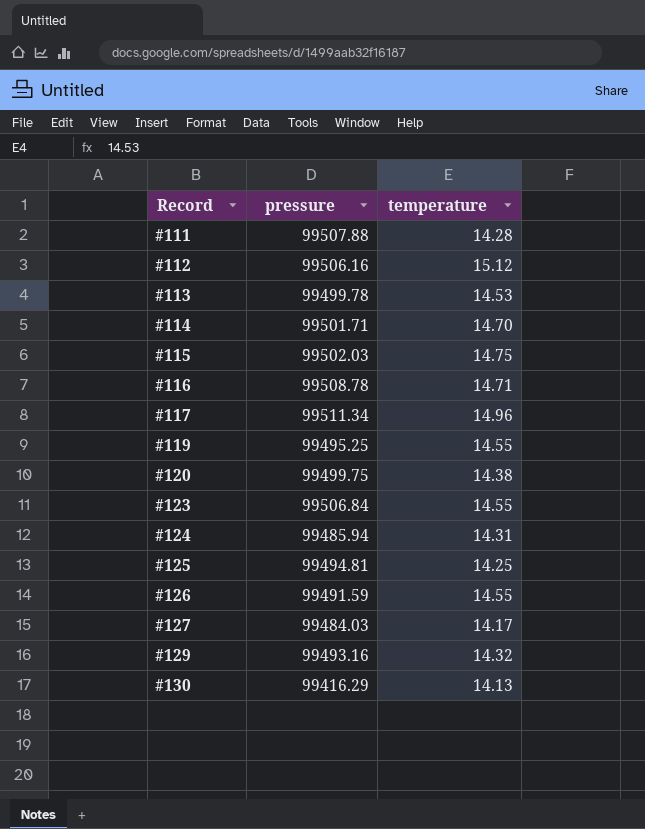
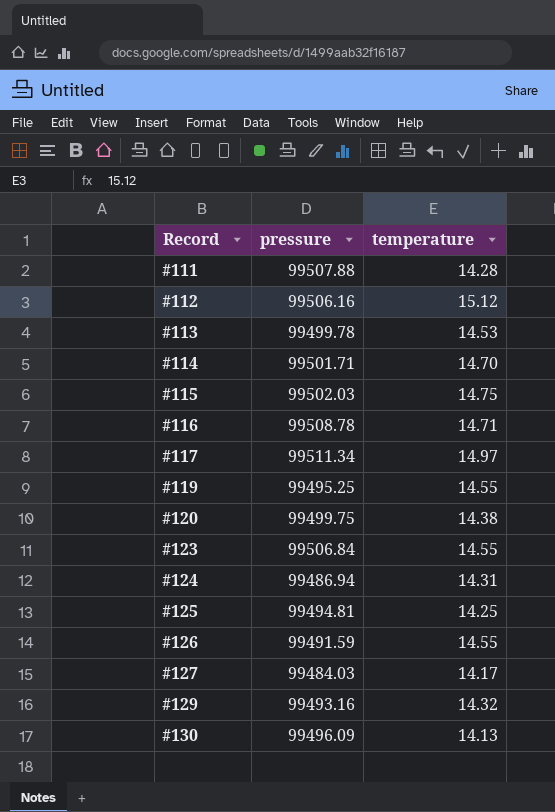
#117 | temperature: 14.96 -> 14.97
#124 | pressure: 99485.94 -> 99486.94
#130 | pressure: 99416.29 -> 99496.09

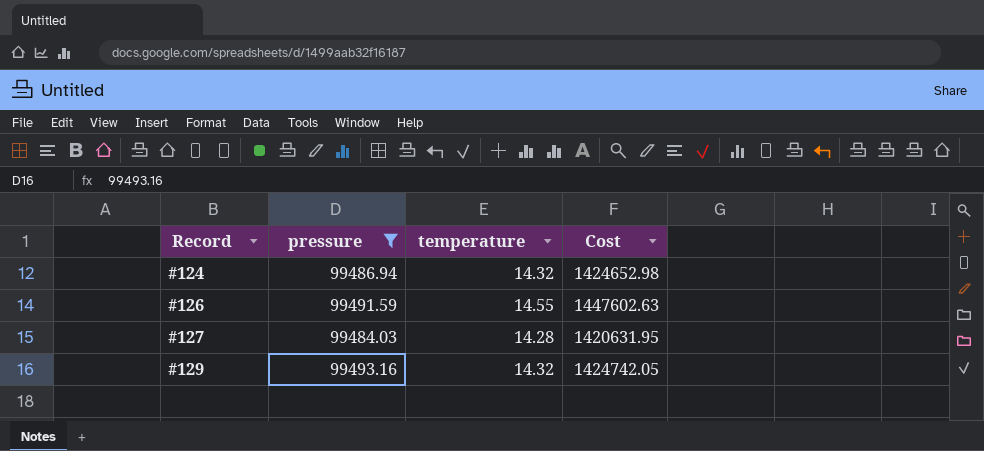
filter: none -> pressure <= 99493.16
column Cost | formula: none -> [pressure] * [temperature]
#124 | temperature: 14.31 -> 14.32
#127 | temperature: 14.17 -> 14.28

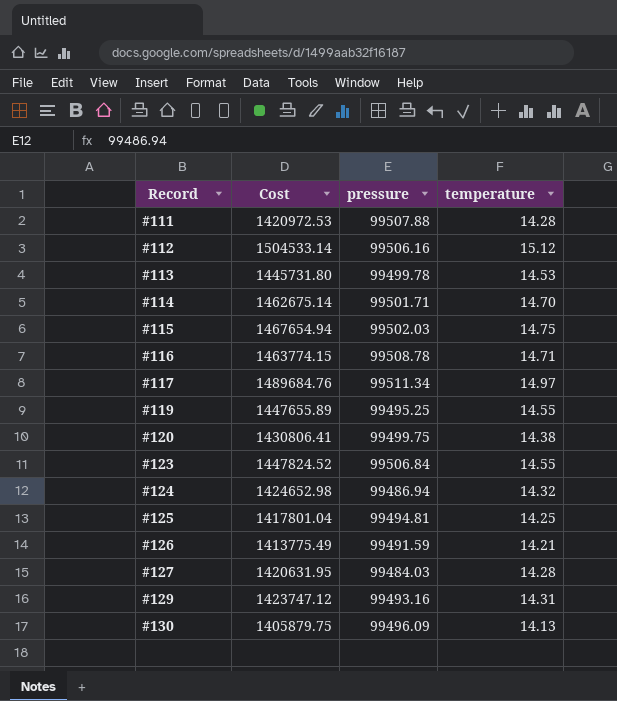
filter: pressure <= 99493.16 -> none
column Cost | position: 4 -> 2
#126 | Cost: 1447602.63 -> 1413775.49
#126 | temperature: 14.55 -> 14.21
#129 | Cost: 1424742.05 -> 1423747.12
#129 | temperature: 14.32 -> 14.31

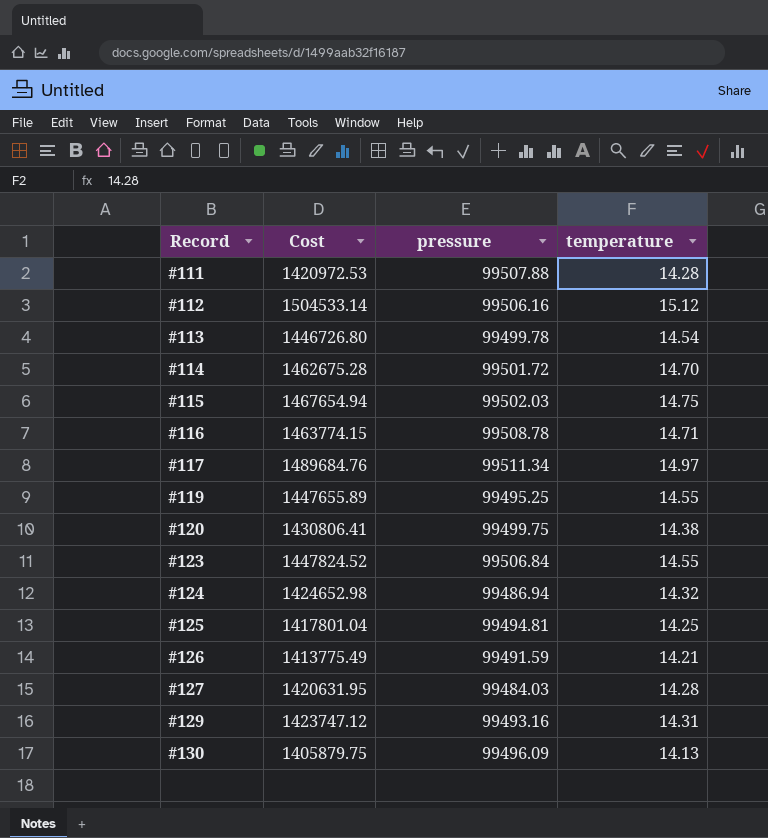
#113 | Cost: 1445731.80 -> 1446726.80
#113 | temperature: 14.53 -> 14.54
#114 | Cost: 1462675.14 -> 1462675.28
#114 | pressure: 99501.71 -> 99501.72

